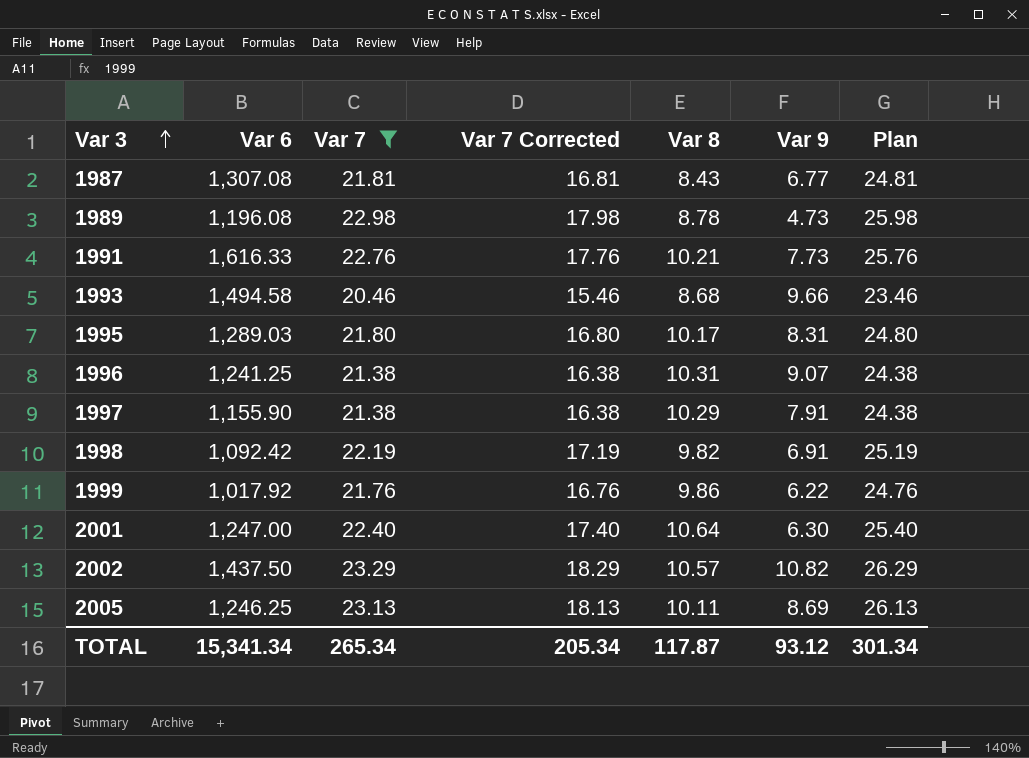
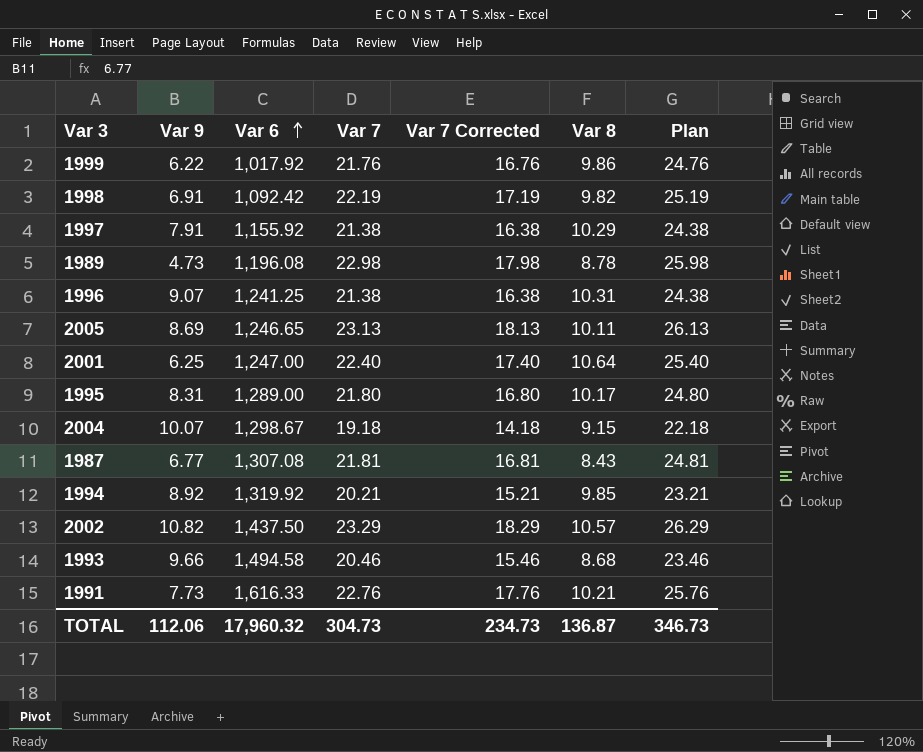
filter: Var 7 >= 20.46 -> none
row order: Var 3 ascending -> Var 6 ascending
column Var 9 | position: 6 -> 2
1997 | Var 6: 1,155.90 -> 1,155.92
2005 | Var 6: 1,246.25 -> 1,246.65
2001 | Var 9: 6.30 -> 6.25
1995 | Var 6: 1,289.03 -> 1,289.00
TOTAL | Var 9: 93.12 -> 112.06
TOTAL | Var 6: 15,341.34 -> 17,960.32
TOTAL | Var 7: 265.34 -> 304.73
TOTAL | Var 7 Corrected: 205.34 -> 234.73
TOTAL | Var 8: 117.87 -> 136.87
TOTAL | Plan: 301.34 -> 346.73

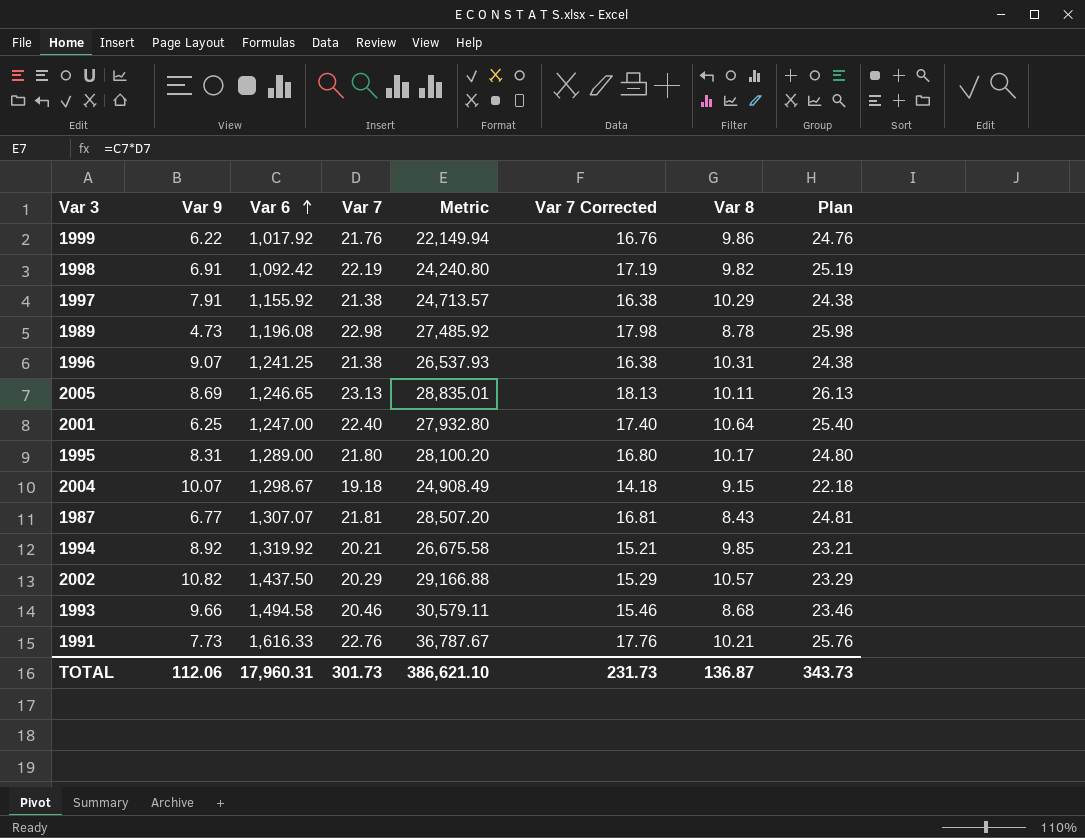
column Metric | formula: none -> [Var 6] * [Var 7]
1987 | Var 6: 1,307.08 -> 1,307.07
2002 | Var 7: 23.29 -> 20.29
2002 | Var 7 Corrected: 18.29 -> 15.29
2002 | Plan: 26.29 -> 23.29
TOTAL | Var 6: 17,960.32 -> 17,960.31
TOTAL | Var 7: 304.73 -> 301.73
TOTAL | Var 7 Corrected: 234.73 -> 231.73
TOTAL | Plan: 346.73 -> 343.73

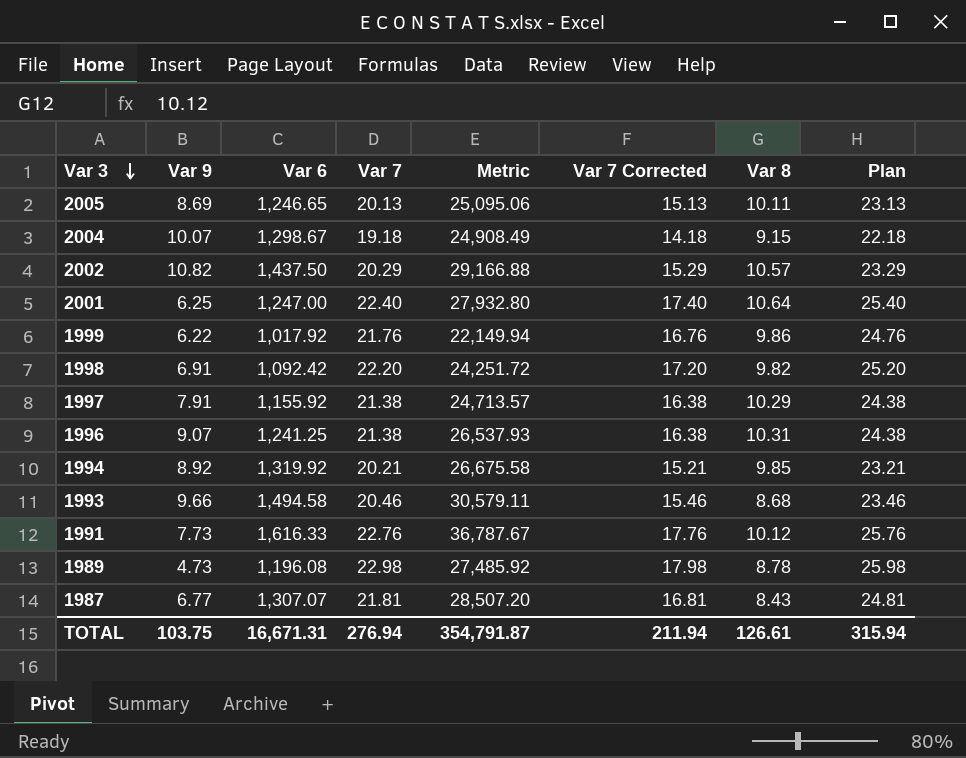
row order: Var 6 ascending -> Var 3 descending
row 1995: 8.31 | 1,289.00 | 21.80 | 28,100.20 | 16.80 | 10.17 | 24.80 -> none
2005 | Var 7: 23.13 -> 20.13
2005 | Metric: 28,835.01 -> 25,095.06
2005 | Var 7 Corrected: 18.13 -> 15.13
2005 | Plan: 26.13 -> 23.13
1998 | Var 7: 22.19 -> 22.20
1998 | Metric: 24,240.80 -> 24,251.72
1998 | Var 7 Corrected: 17.19 -> 17.20
1998 | Plan: 25.19 -> 25.20
1991 | Var 8: 10.21 -> 10.12
TOTAL | Var 9: 112.06 -> 103.75
TOTAL | Var 6: 17,960.31 -> 16,671.31
TOTAL | Var 7: 301.73 -> 276.94
TOTAL | Metric: 386,621.10 -> 354,791.87
TOTAL | Var 7 Corrected: 231.73 -> 211.94
TOTAL | Var 8: 136.87 -> 126.61
TOTAL | Plan: 343.73 -> 315.94

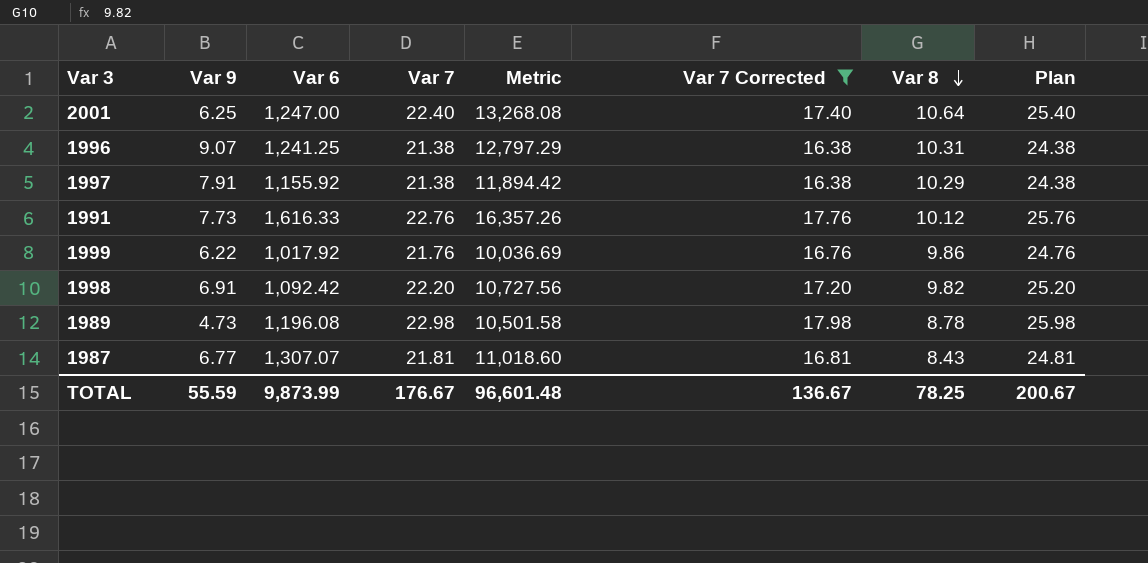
filter: none -> Var 7 Corrected >= 16.38
row order: Var 3 descending -> Var 8 descending
column Metric | formula: [Var 6] * [Var 7] -> [Var 6] * [Var 8]
TOTAL | Var 9: 103.75 -> 55.59
TOTAL | Var 6: 16,671.31 -> 9,873.99
TOTAL | Var 7: 276.94 -> 176.67
TOTAL | Metric: 354,791.87 -> 96,601.48
TOTAL | Var 7 Corrected: 211.94 -> 136.67
TOTAL | Var 8: 126.61 -> 78.25
TOTAL | Plan: 315.94 -> 200.67

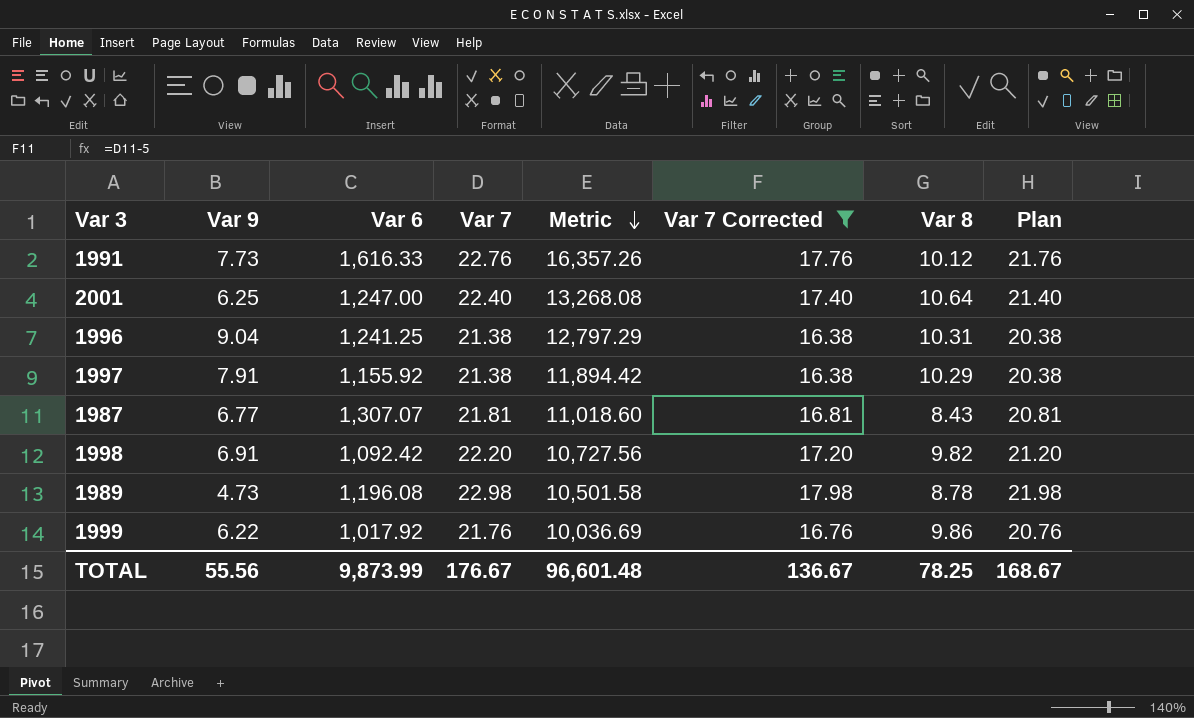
row order: Var 8 descending -> Metric descending
column Plan | formula: [Var 7] + 3 -> [Var 7] - 1
1996 | Var 9: 9.07 -> 9.04
TOTAL | Var 9: 55.59 -> 55.56
TOTAL | Plan: 200.67 -> 168.67

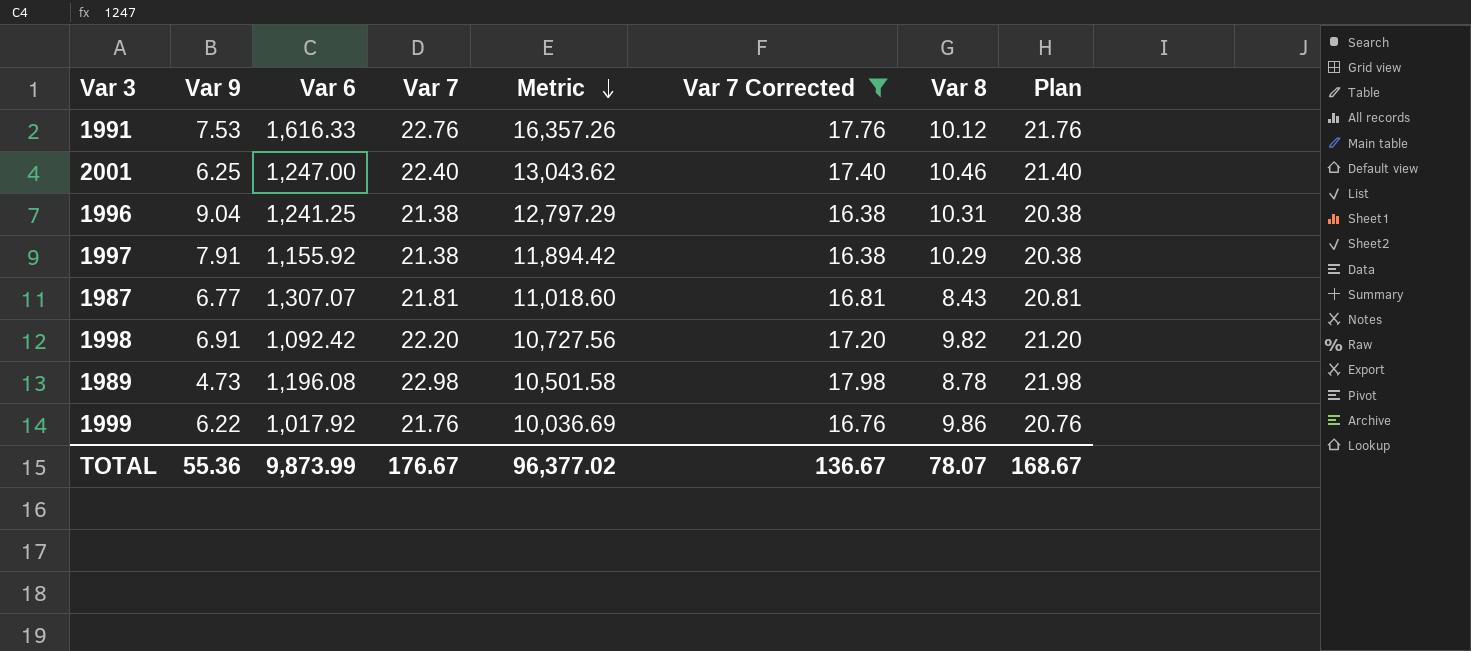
1991 | Var 9: 7.73 -> 7.53
2001 | Metric: 13,268.08 -> 13,043.62
2001 | Var 8: 10.64 -> 10.46
TOTAL | Var 9: 55.56 -> 55.36
TOTAL | Metric: 96,601.48 -> 96,377.02
TOTAL | Var 8: 78.25 -> 78.07

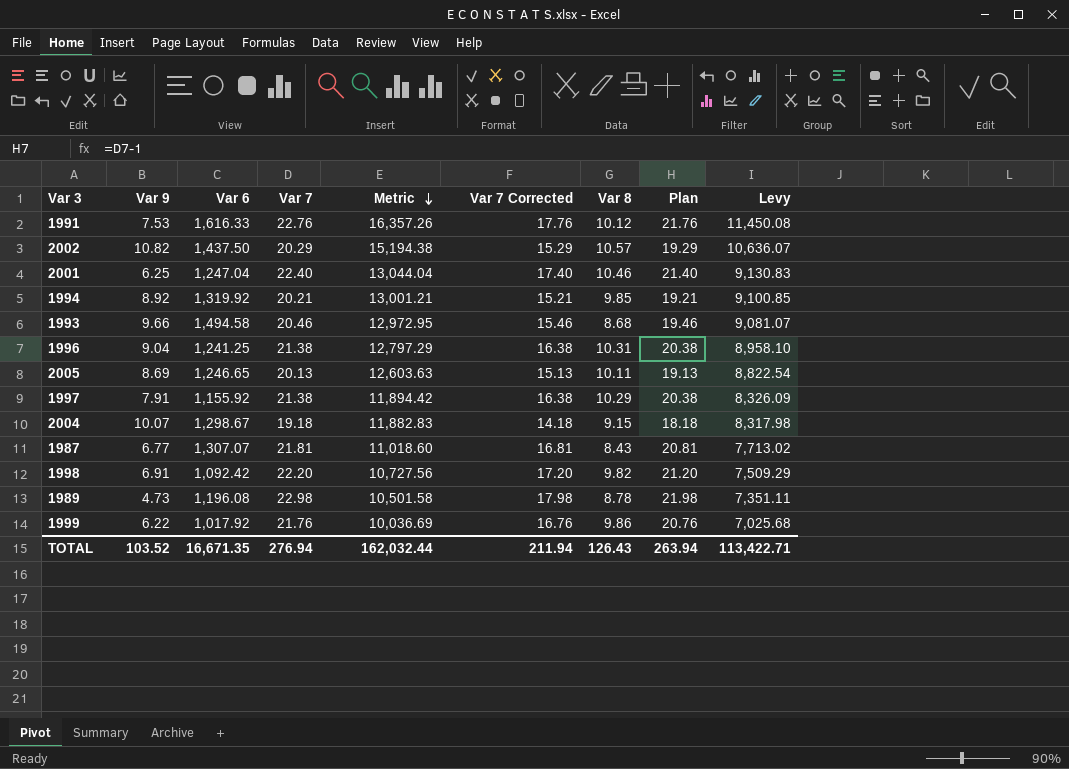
filter: Var 7 Corrected >= 16.38 -> none
column Levy | formula: none -> [Metric] * 0.7
2001 | Var 6: 1,247.00 -> 1,247.04
2001 | Metric: 13,043.62 -> 13,044.04
TOTAL | Var 9: 55.36 -> 103.52
TOTAL | Var 6: 9,873.99 -> 16,671.35
TOTAL | Var 7: 176.67 -> 276.94
TOTAL | Metric: 96,377.02 -> 162,032.44
TOTAL | Var 7 Corrected: 136.67 -> 211.94
TOTAL | Var 8: 78.07 -> 126.43
TOTAL | Plan: 168.67 -> 263.94

